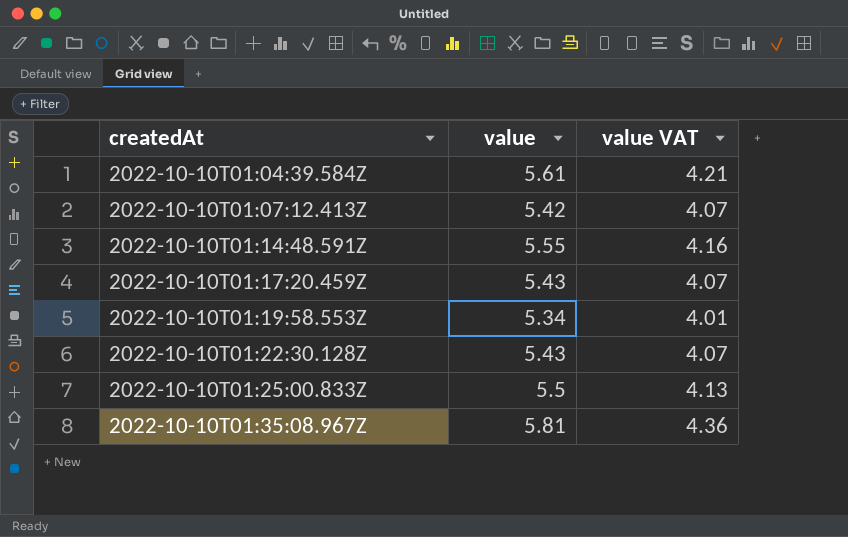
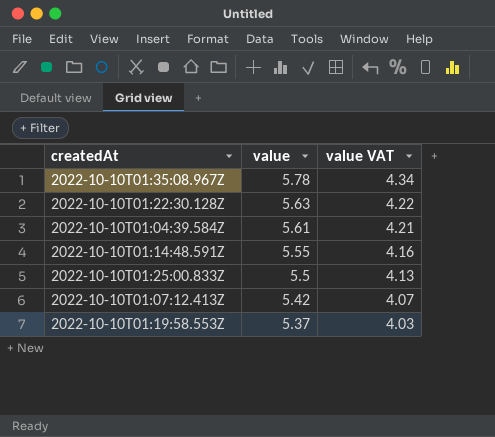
row order: createdAt ascending -> value descending
row 2022-10-10T01:17:20.459Z: 5.43 | 4.07 -> none
2022-10-10T01:35:08.967Z | value: 5.81 -> 5.78
2022-10-10T01:35:08.967Z | value VAT: 4.36 -> 4.34
2022-10-10T01:22:30.128Z | value: 5.43 -> 5.63
2022-10-10T01:22:30.128Z | value VAT: 4.07 -> 4.22
2022-10-10T01:19:58.553Z | value: 5.34 -> 5.37
2022-10-10T01:19:58.553Z | value VAT: 4.01 -> 4.03

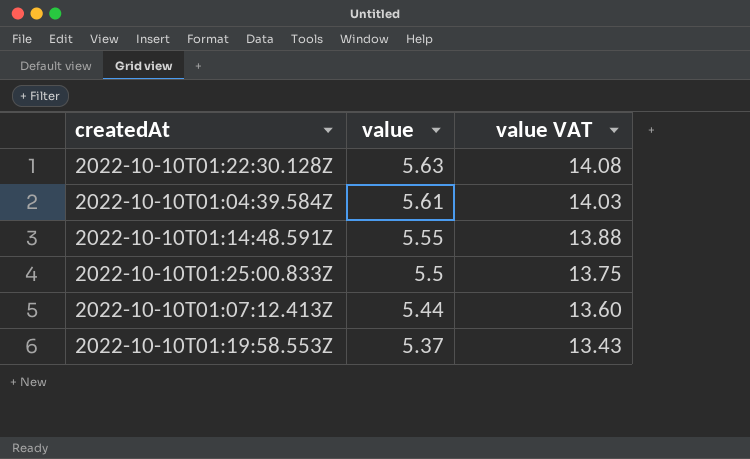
column value VAT | formula: [value] * 0.75 -> [value] * 2.5
row 2022-10-10T01:35:08.967Z: 5.78 | 4.34 -> none
2022-10-10T01:07:12.413Z | value: 5.42 -> 5.44

